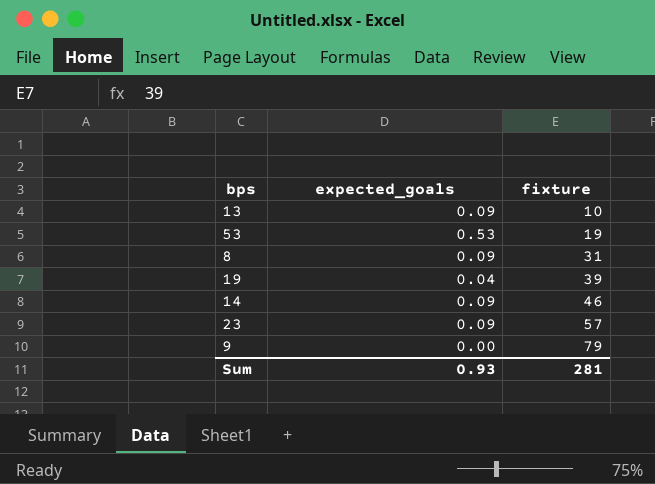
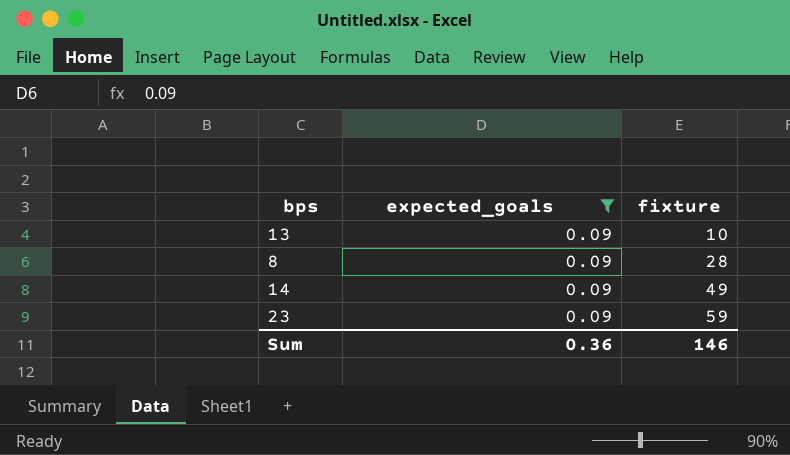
filter: none -> expected_goals = 0.09
8 | fixture: 31 -> 28
14 | fixture: 46 -> 49
23 | fixture: 57 -> 59
Sum | expected_goals: 0.93 -> 0.36
Sum | fixture: 281 -> 146

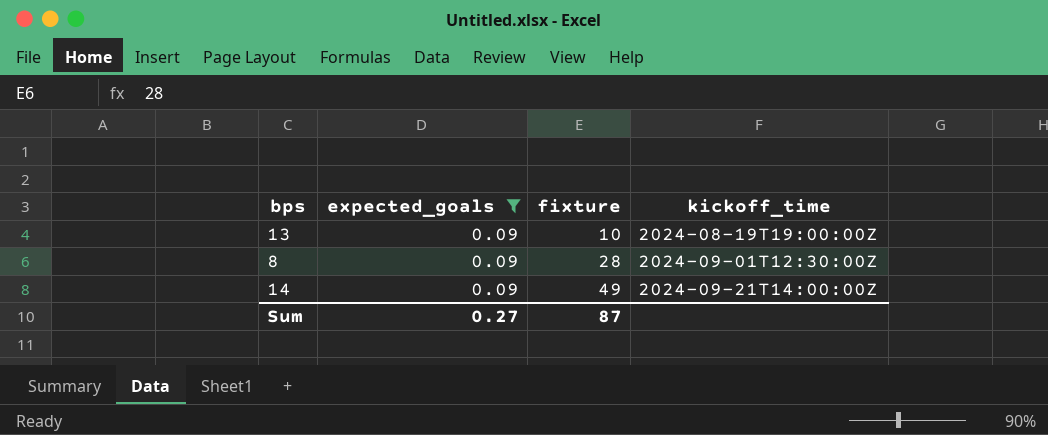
column kickoff_time | position: none -> 4
row 23: 0.09 | 59 -> none
Sum | expected_goals: 0.36 -> 0.27
Sum | fixture: 146 -> 87

